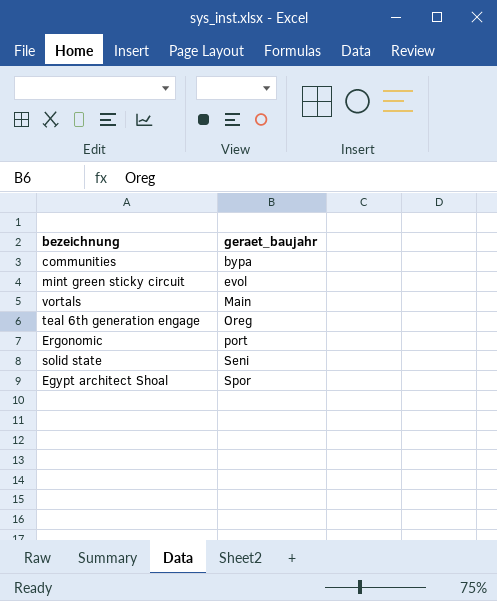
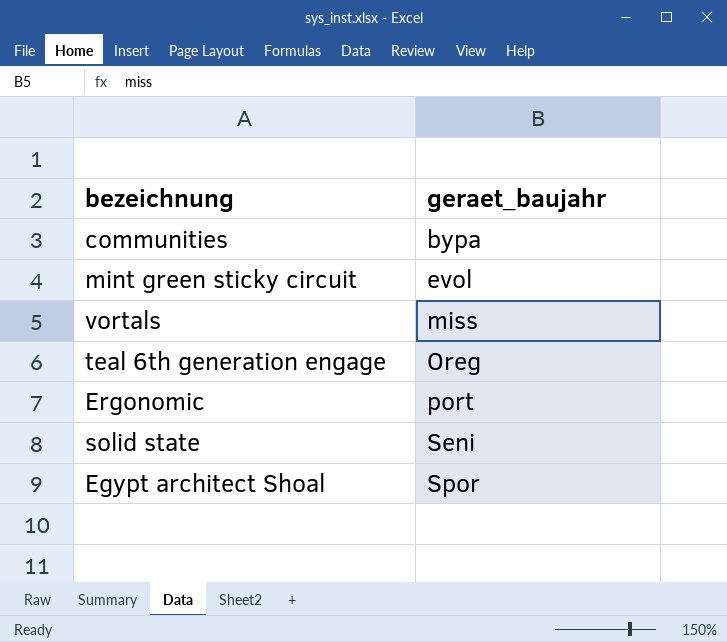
vortals | geraet_baujahr: Main -> miss

